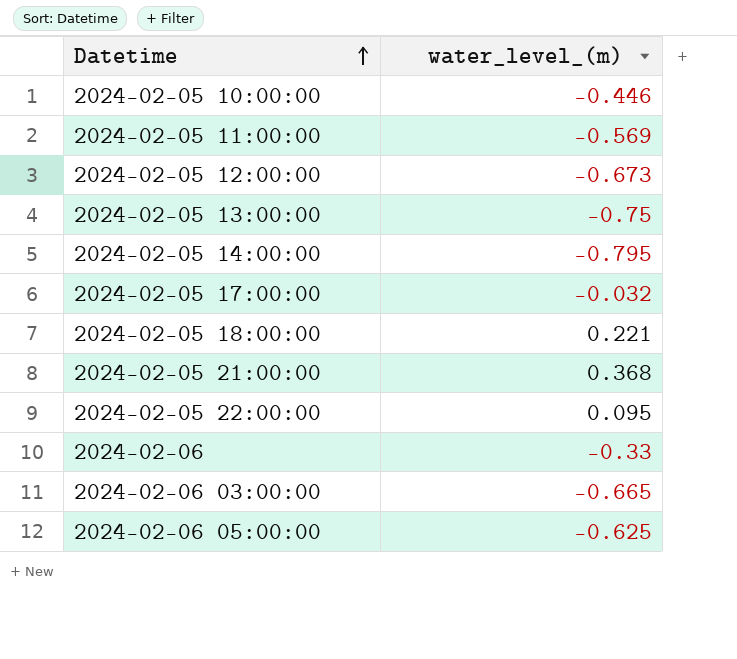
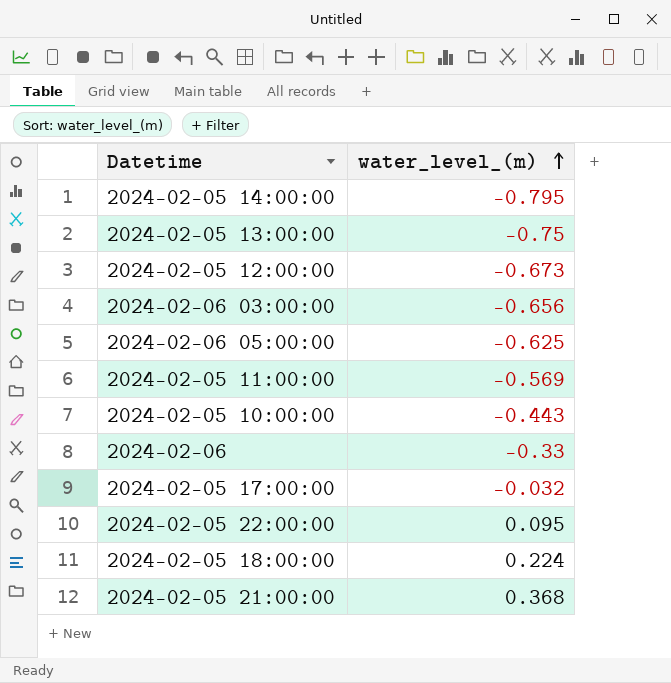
row order: Datetime ascending -> water_level_(m) ascending
2024-02-06 03:00:00 | water_level_(m): -0.665 -> -0.656
2024-02-05 10:00:00 | water_level_(m): -0.446 -> -0.443
2024-02-05 18:00:00 | water_level_(m): 0.221 -> 0.224

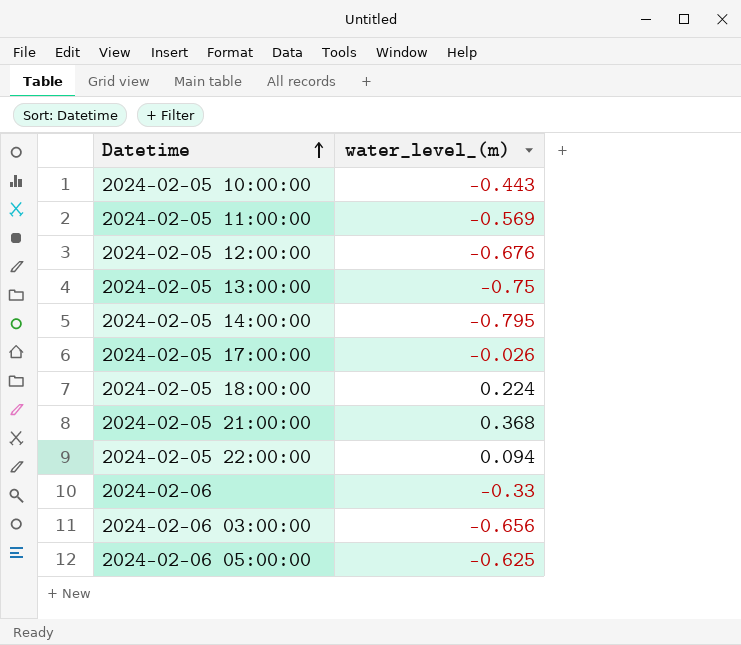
row order: water_level_(m) ascending -> Datetime ascending
2024-02-05 12:00:00 | water_level_(m): -0.673 -> -0.676
2024-02-05 17:00:00 | water_level_(m): -0.032 -> -0.026
2024-02-05 22:00:00 | water_level_(m): 0.095 -> 0.094

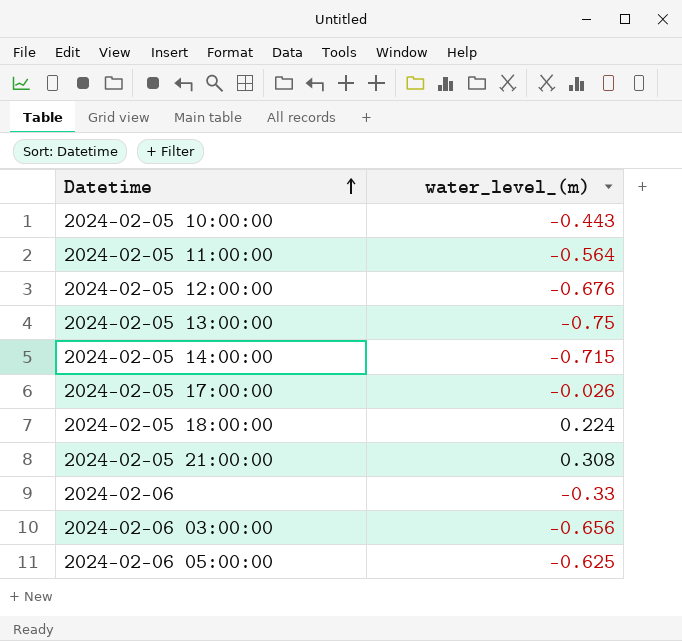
row 2024-02-05 22:00:00: 0.094 -> none
2024-02-05 11:00:00 | water_level_(m): -0.569 -> -0.564
2024-02-05 14:00:00 | water_level_(m): -0.795 -> -0.715
2024-02-05 21:00:00 | water_level_(m): 0.368 -> 0.308

